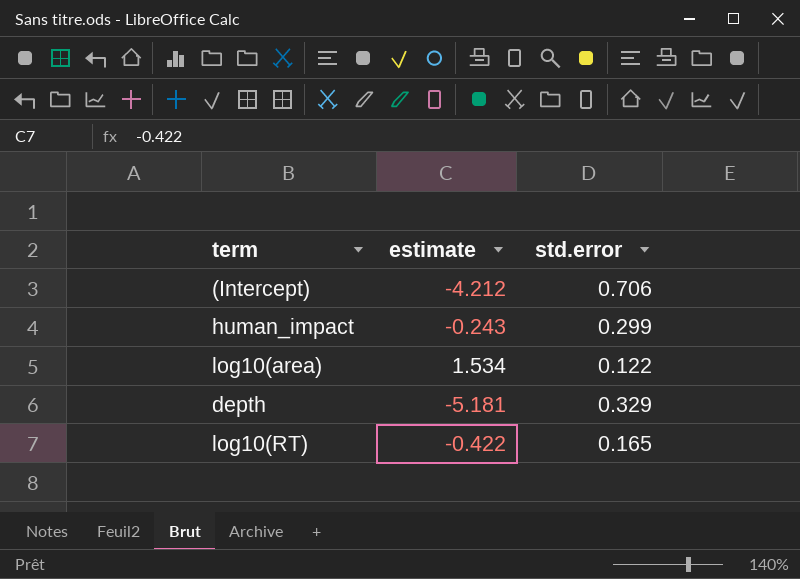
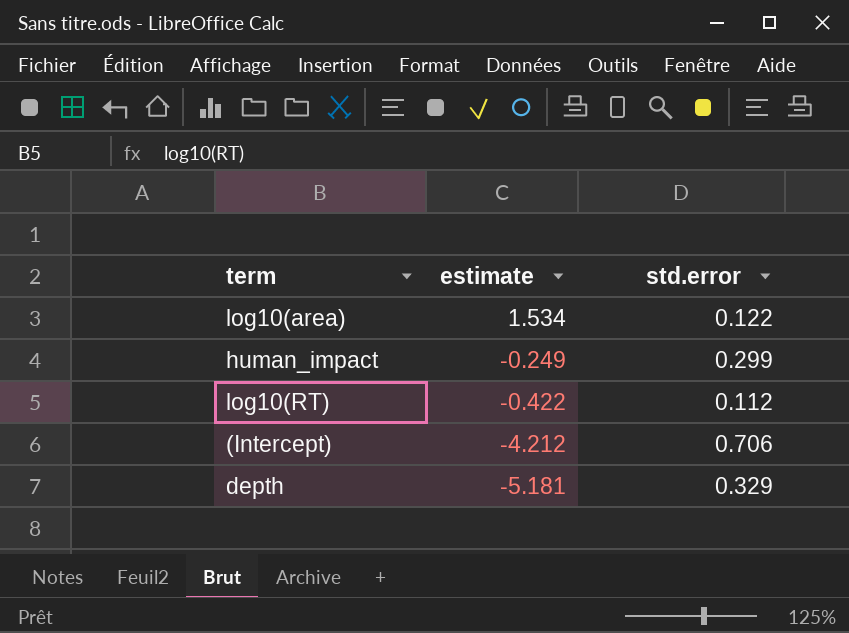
row order: none -> estimate descending
human_impact | estimate: -0.243 -> -0.249
log10(RT) | std.error: 0.165 -> 0.112

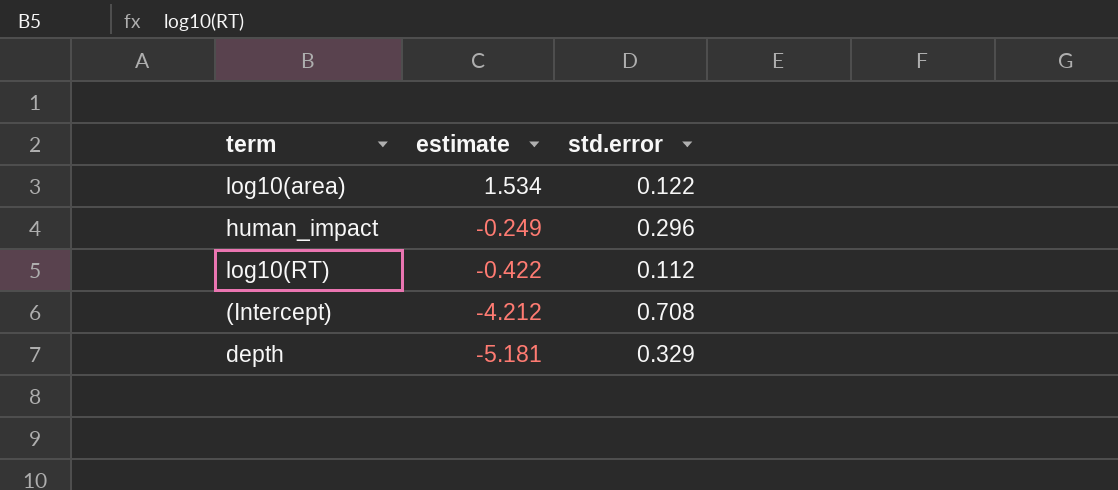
human_impact | std.error: 0.299 -> 0.296
(Intercept) | std.error: 0.706 -> 0.708

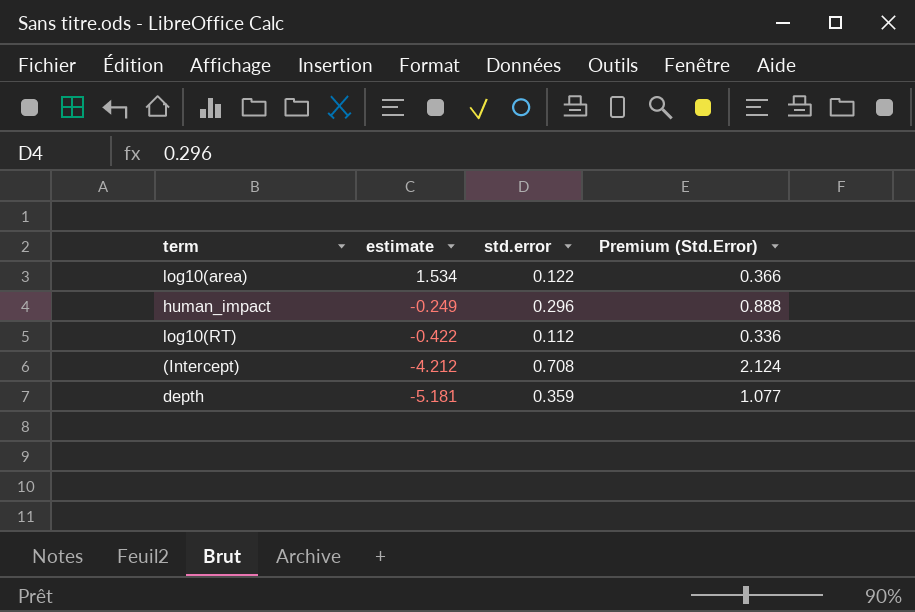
column Premium (Std.Error) | formula: none -> [std.error] * 3
depth | std.error: 0.329 -> 0.359

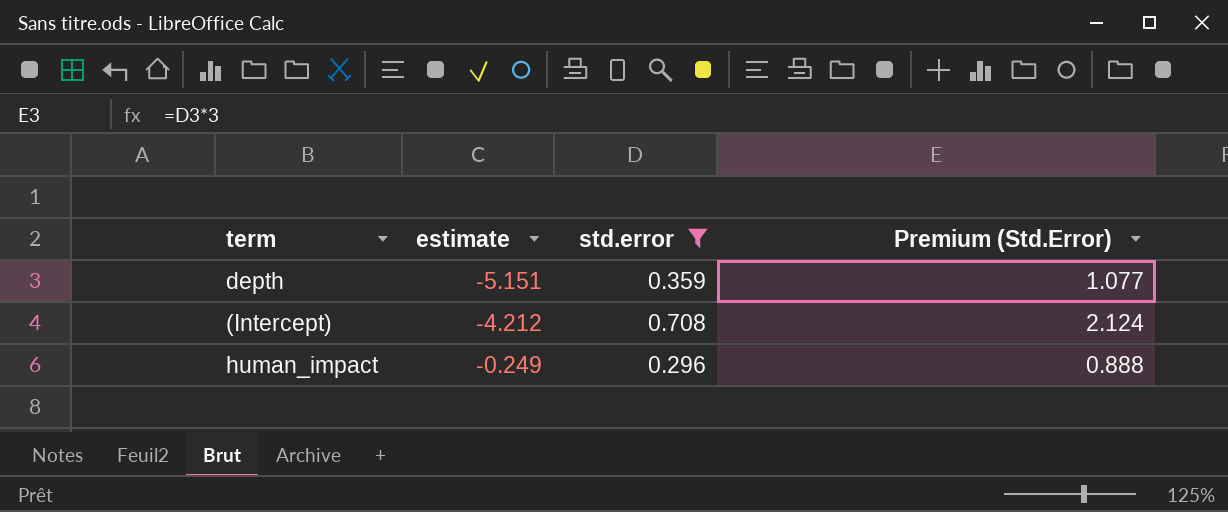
filter: none -> std.error >= 0.296
row order: estimate descending -> estimate ascending
depth | estimate: -5.181 -> -5.151

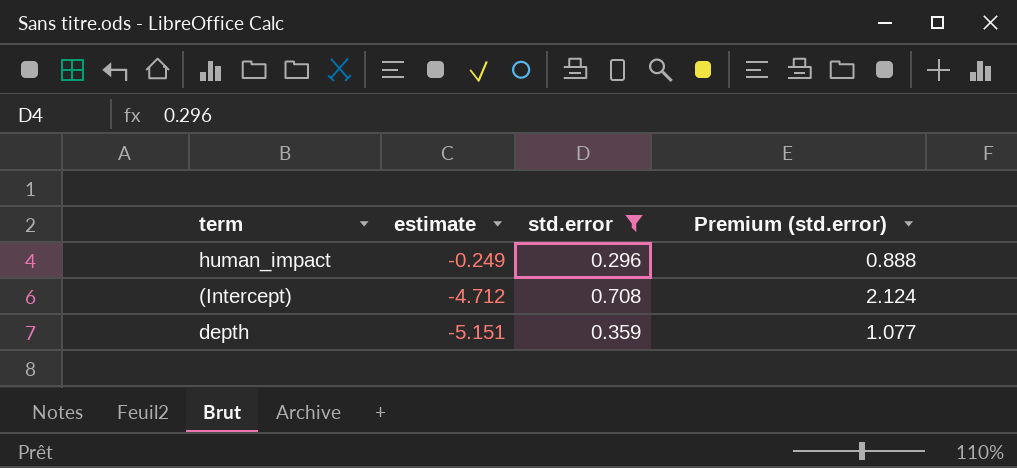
row order: estimate ascending -> estimate descending
column name: Premium (Std.Error) -> Premium (std.error)
(Intercept) | estimate: -4.212 -> -4.712

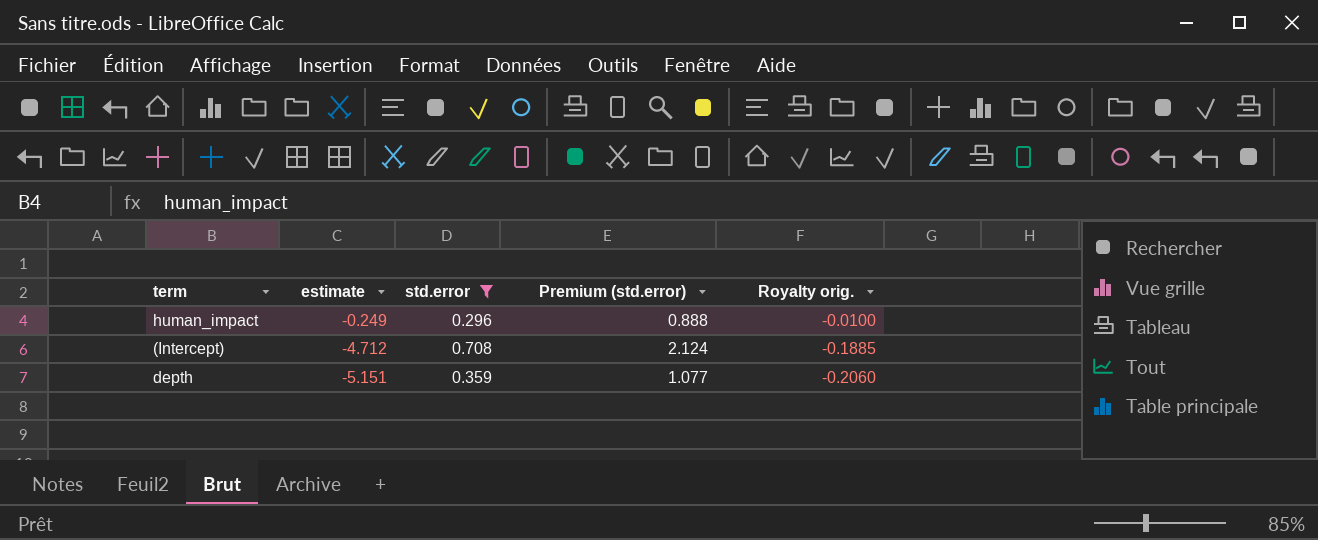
column Royalty orig. | formula: none -> [estimate] * 0.04

